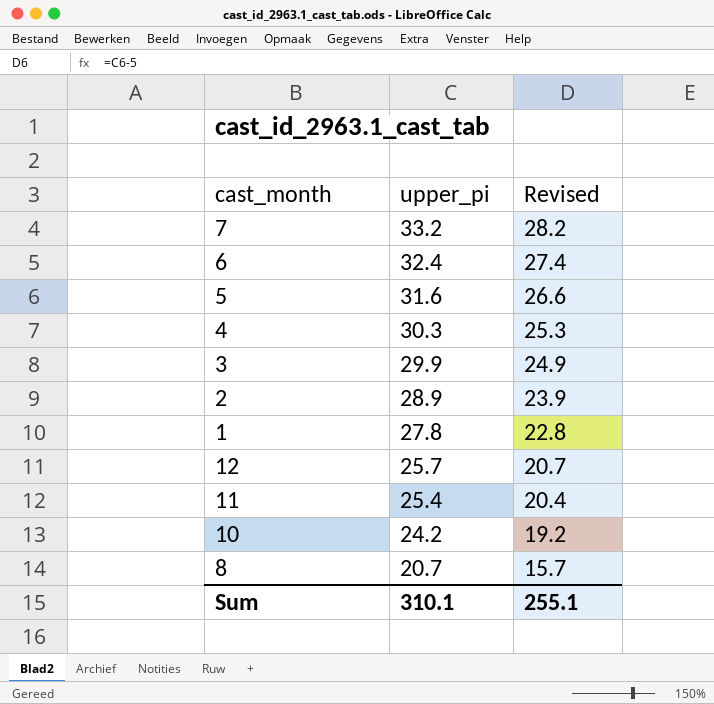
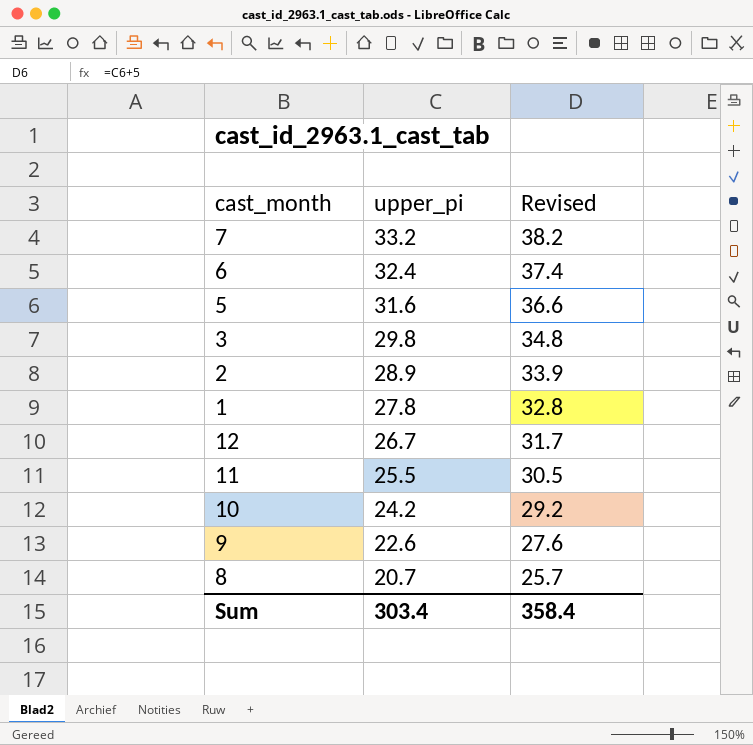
column Revised | formula: [upper_pi] - 5 -> [upper_pi] + 5
row 4: 30.3 | 25.3 -> none
3 | upper_pi: 29.9 -> 29.8
12 | upper_pi: 25.7 -> 26.7
11 | upper_pi: 25.4 -> 25.5
row 9: none -> 22.6 | 27.6
Sum | upper_pi: 310.1 -> 303.4
Sum | Revised: 255.1 -> 358.4

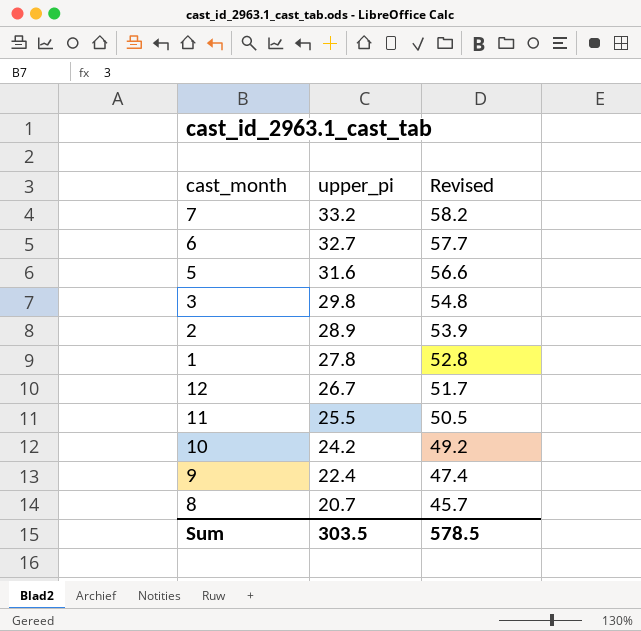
column Revised | formula: [upper_pi] + 5 -> [upper_pi] + 25
6 | upper_pi: 32.4 -> 32.7
9 | upper_pi: 22.6 -> 22.4
Sum | upper_pi: 303.4 -> 303.5
Sum | Revised: 358.4 -> 578.5

